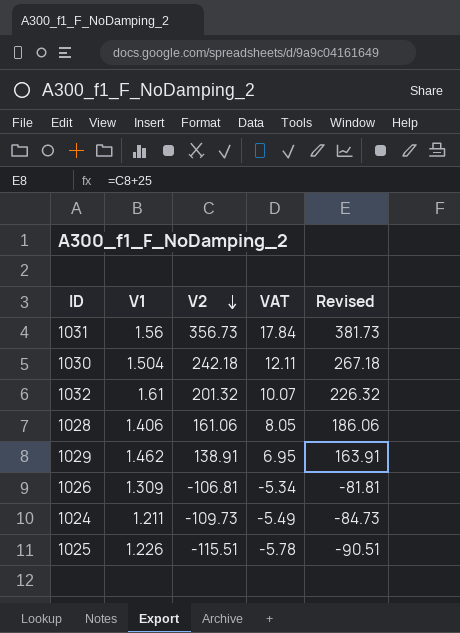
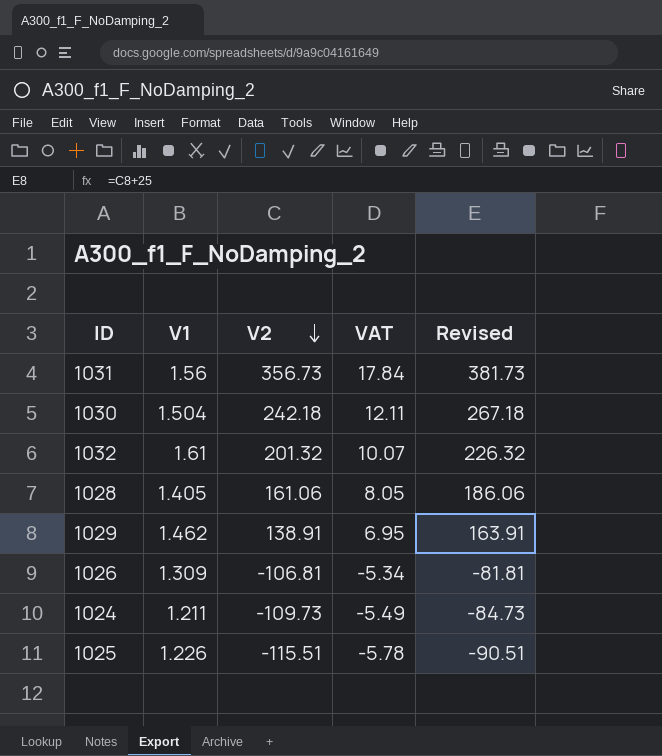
1028 | V1: 1.406 -> 1.405

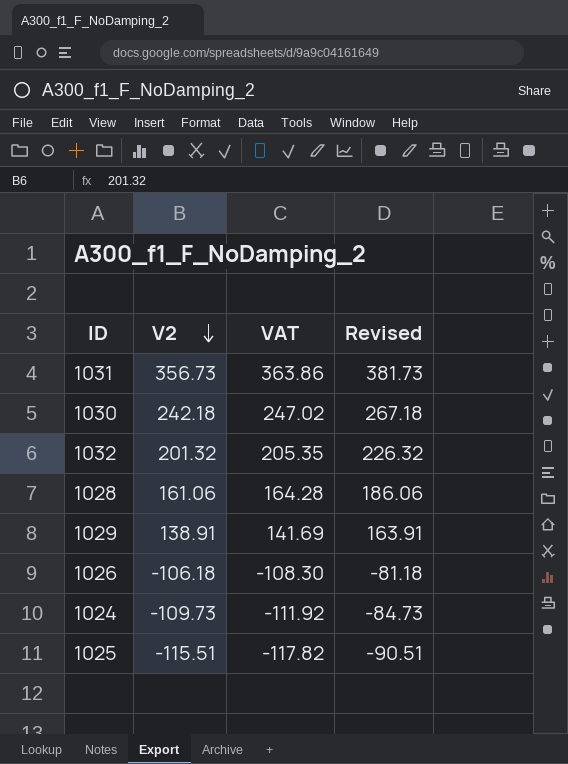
column V1 | position: 2 -> none
column VAT | formula: [V2] * 0.05 -> [V2] * 1.02
1026 | V2: -106.81 -> -106.18
1026 | Revised: -81.81 -> -81.18

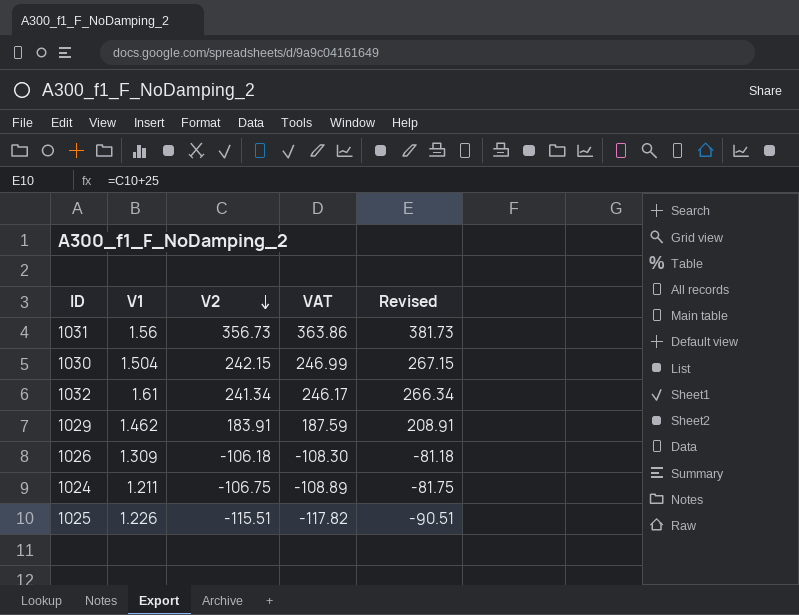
column V1 | position: none -> 2
row 1028: 161.06 | 164.28 | 186.06 -> none
1030 | V2: 242.18 -> 242.15
1030 | VAT: 247.02 -> 246.99
1030 | Revised: 267.18 -> 267.15
1032 | V2: 201.32 -> 241.34
1032 | VAT: 205.35 -> 246.17
1032 | Revised: 226.32 -> 266.34
1029 | V2: 138.91 -> 183.91
1029 | VAT: 141.69 -> 187.59
1029 | Revised: 163.91 -> 208.91
1024 | V2: -109.73 -> -106.75
1024 | VAT: -111.92 -> -108.89
1024 | Revised: -84.73 -> -81.75

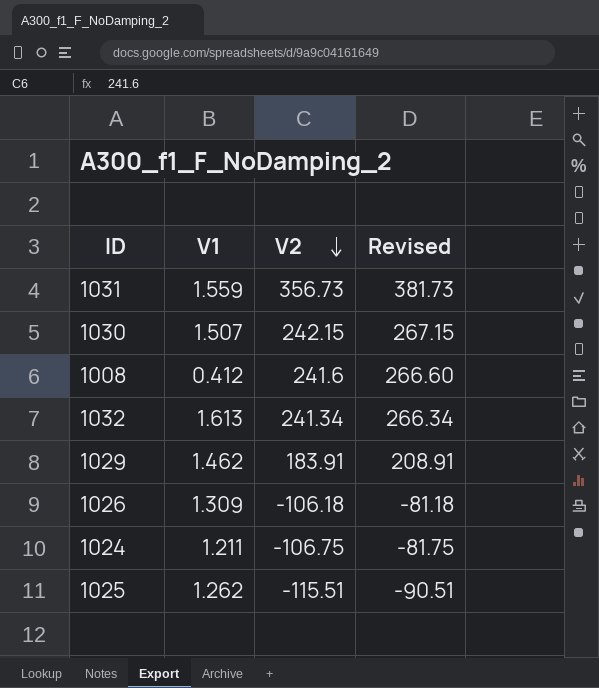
column VAT | formula: [V2] * 1.02 -> none
1031 | V1: 1.56 -> 1.559
1030 | V1: 1.504 -> 1.507
row 1008: none -> 0.412 | 241.6 | 266.60
1032 | V1: 1.61 -> 1.613
1025 | V1: 1.226 -> 1.262

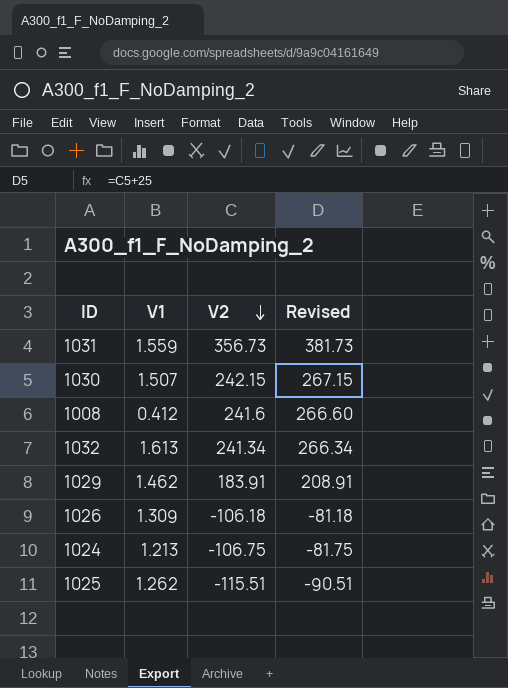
1024 | V1: 1.211 -> 1.213

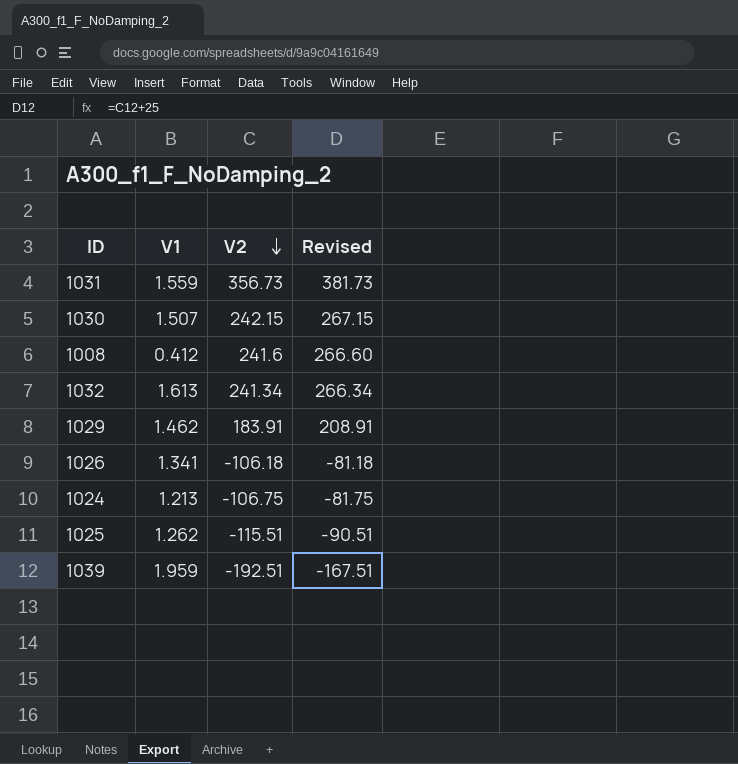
1026 | V1: 1.309 -> 1.341
row 1039: none -> 1.959 | -192.51 | -167.51

